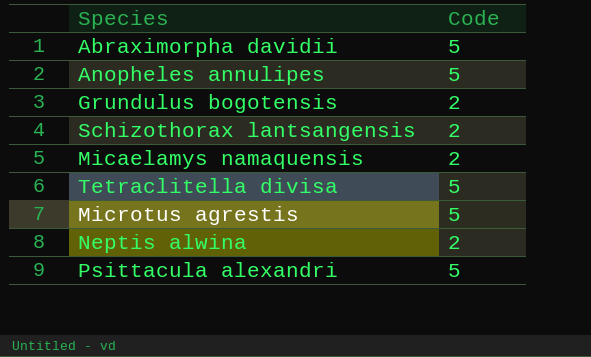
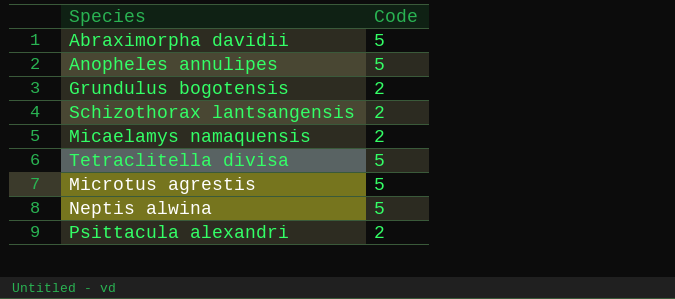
Neptis alwina | Code: 2 -> 5
Psittacula alexandri | Code: 5 -> 2

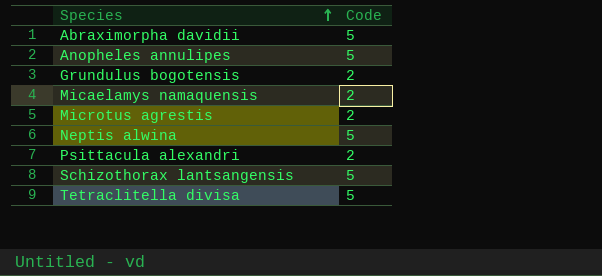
row order: none -> Species ascending
Microtus agrestis | Code: 5 -> 2
Schizothorax lantsangensis | Code: 2 -> 5

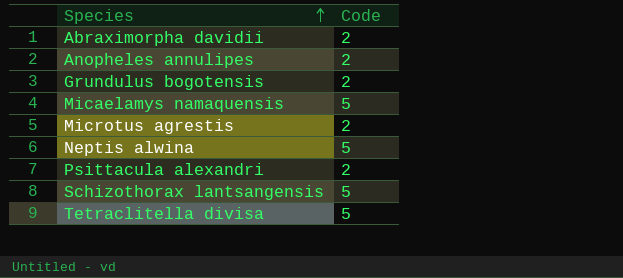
Abraximorpha davidii | Code: 5 -> 2
Anopheles annulipes | Code: 5 -> 2
Micaelamys namaquensis | Code: 2 -> 5

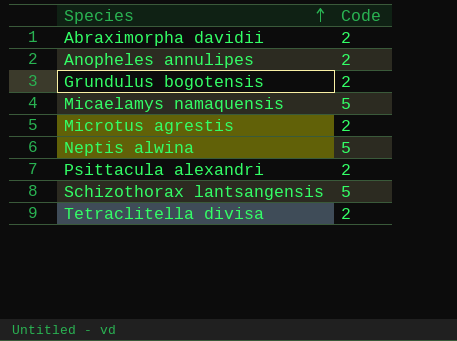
Tetraclitella divisa | Code: 5 -> 2

